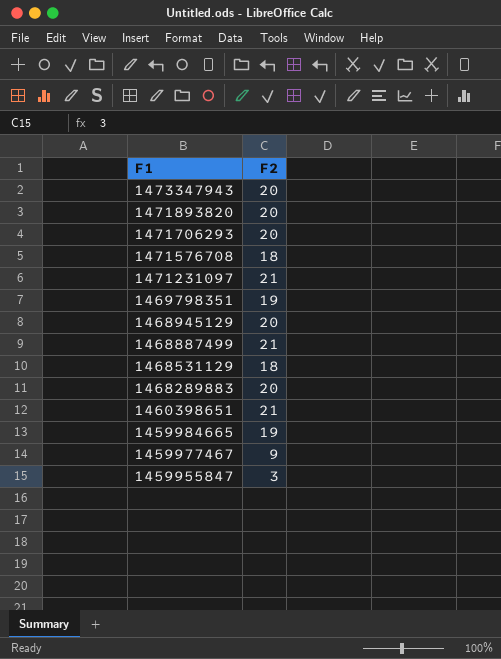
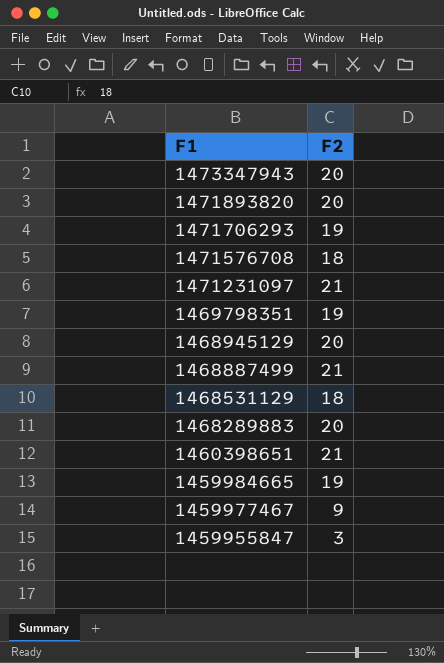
1471706293 | F2: 20 -> 19

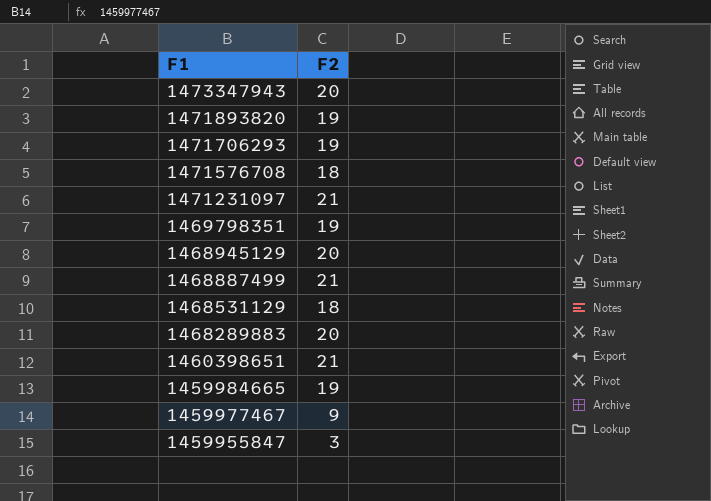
1471893820 | F2: 20 -> 19

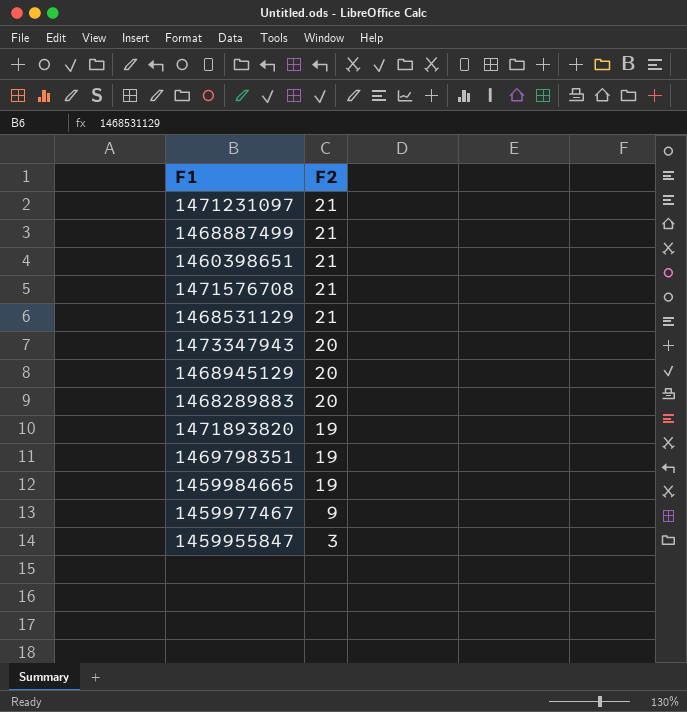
row order: F1 descending -> F2 descending
row 1471706293: 19 -> none
1471576708 | F2: 18 -> 21
1468531129 | F2: 18 -> 21

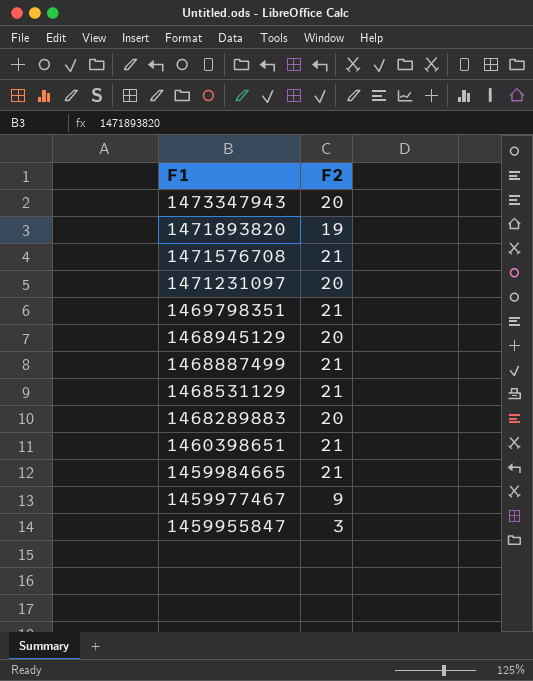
row order: F2 descending -> F1 descending
1471231097 | F2: 21 -> 20
1469798351 | F2: 19 -> 21
1459984665 | F2: 19 -> 21

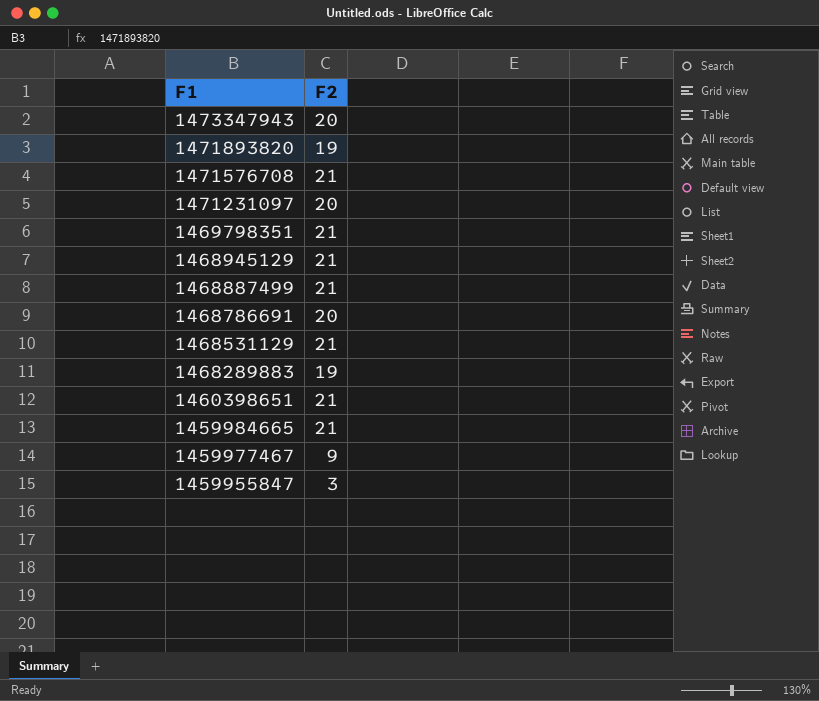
1468945129 | F2: 20 -> 21
row 1468786691: none -> 20
1468289883 | F2: 20 -> 19

